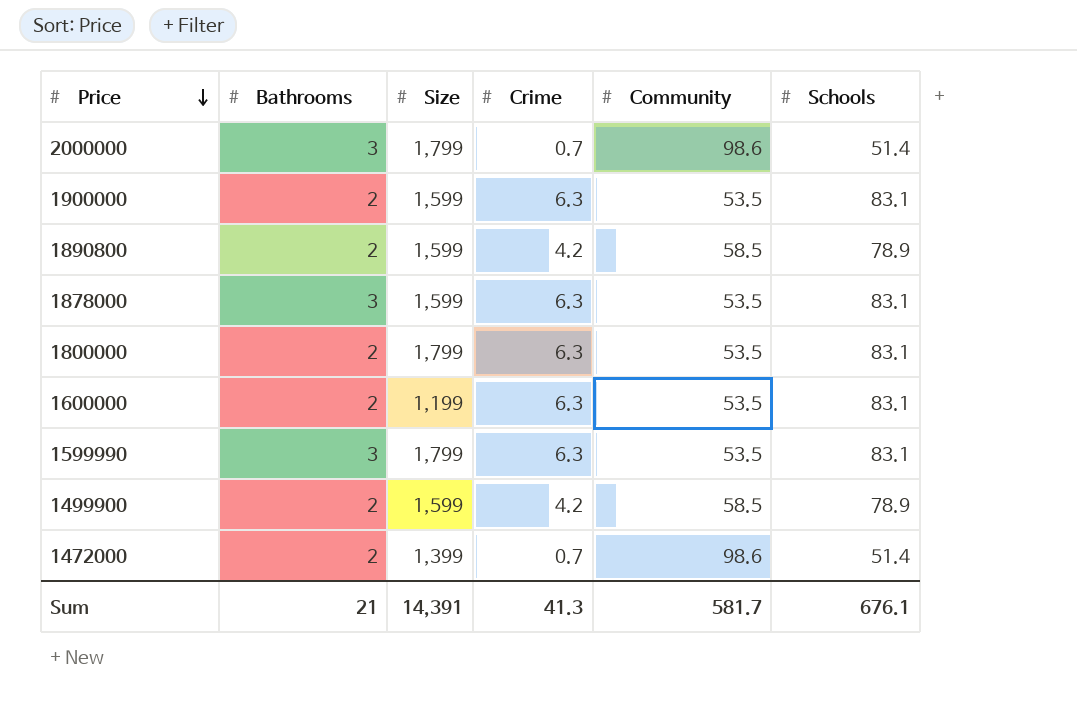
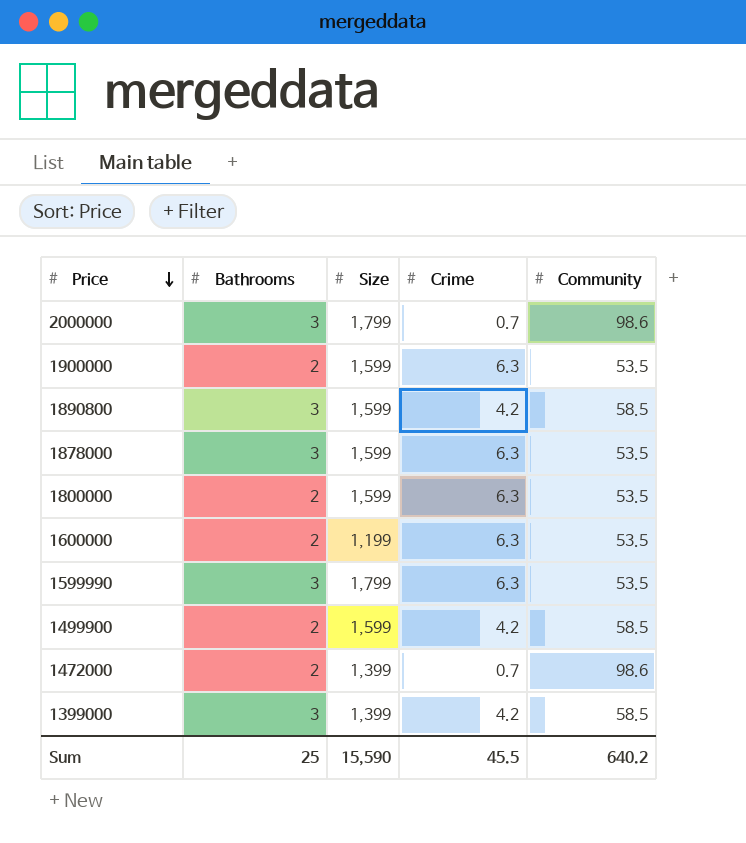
column Schools | position: 6 -> none
1890800 | Bathrooms: 2 -> 3
1800000 | Size: 1,799 -> 1,599
row 1399000: none -> 3 | 1,399 | 4.2 | 58.5
Sum | Bathrooms: 21 -> 25
Sum | Size: 14,391 -> 15,590
Sum | Crime: 41.3 -> 45.5
Sum | Community: 581.7 -> 640.2

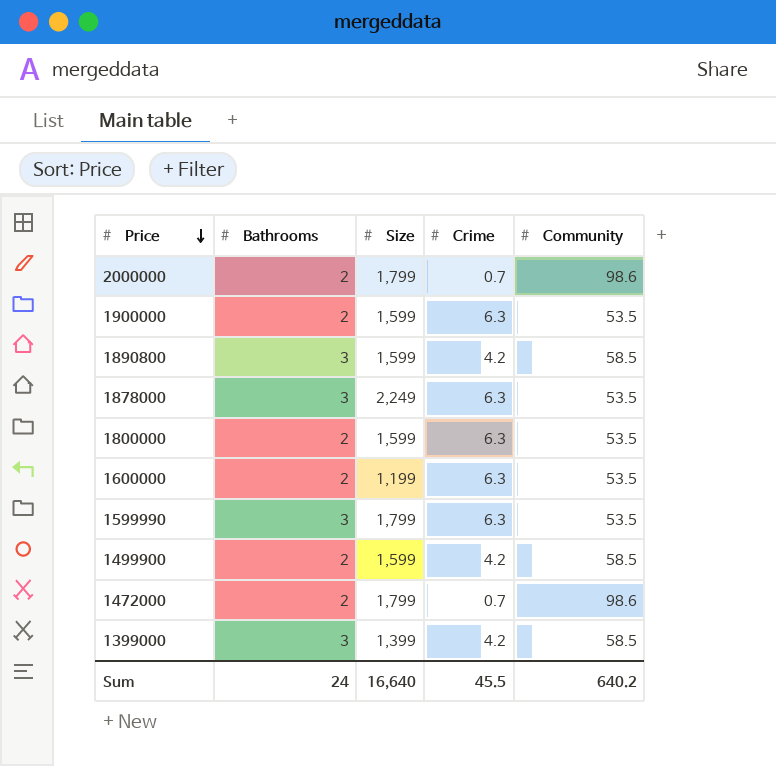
2000000 | Bathrooms: 3 -> 2
1878000 | Size: 1,599 -> 2,249
1472000 | Size: 1,399 -> 1,799
Sum | Bathrooms: 25 -> 24
Sum | Size: 15,590 -> 16,640

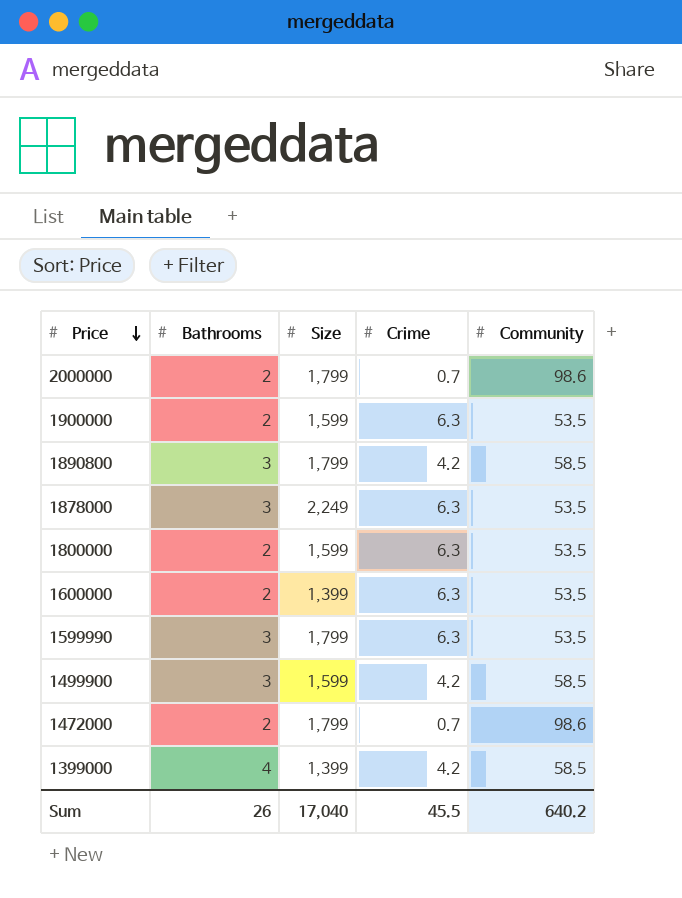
1890800 | Size: 1,599 -> 1,799
1600000 | Size: 1,199 -> 1,399
1499900 | Bathrooms: 2 -> 3
1399000 | Bathrooms: 3 -> 4
Sum | Bathrooms: 24 -> 26
Sum | Size: 16,640 -> 17,040

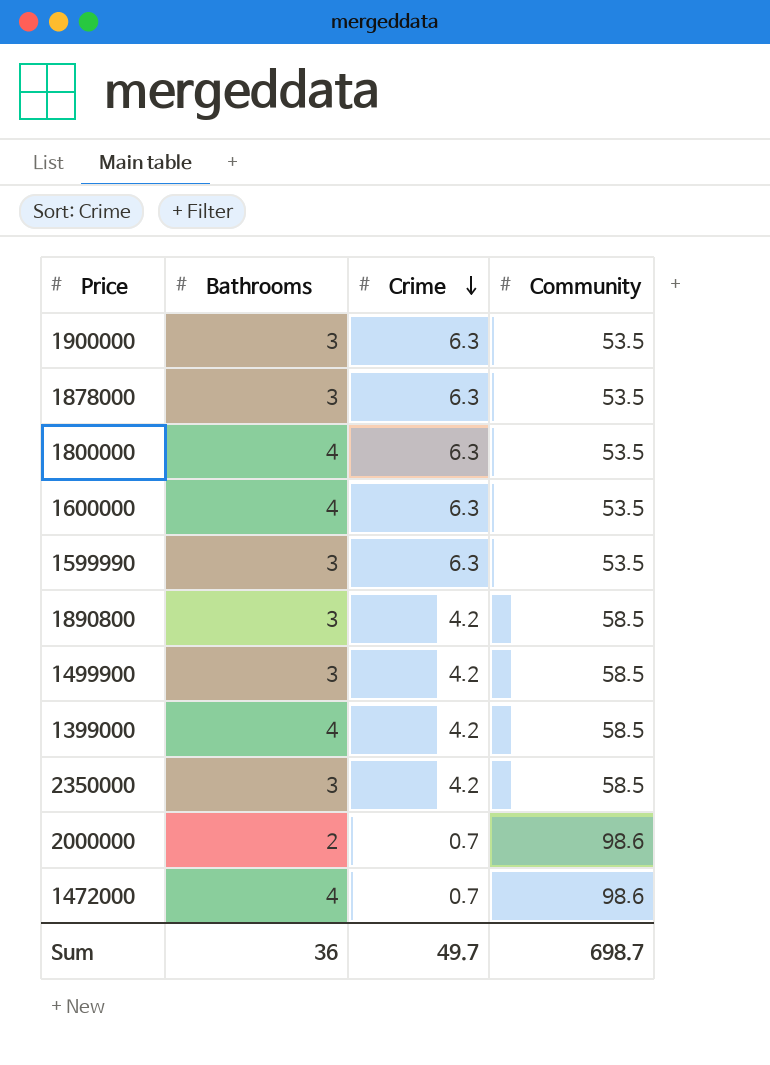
row order: Price descending -> Crime descending
column Size | position: 3 -> none
1900000 | Bathrooms: 2 -> 3
1800000 | Bathrooms: 2 -> 4
1600000 | Bathrooms: 2 -> 4
row 2350000: none -> 3 | 4.2 | 58.5
1472000 | Bathrooms: 2 -> 4
Sum | Bathrooms: 26 -> 36
Sum | Crime: 45.5 -> 49.7
Sum | Community: 640.2 -> 698.7

